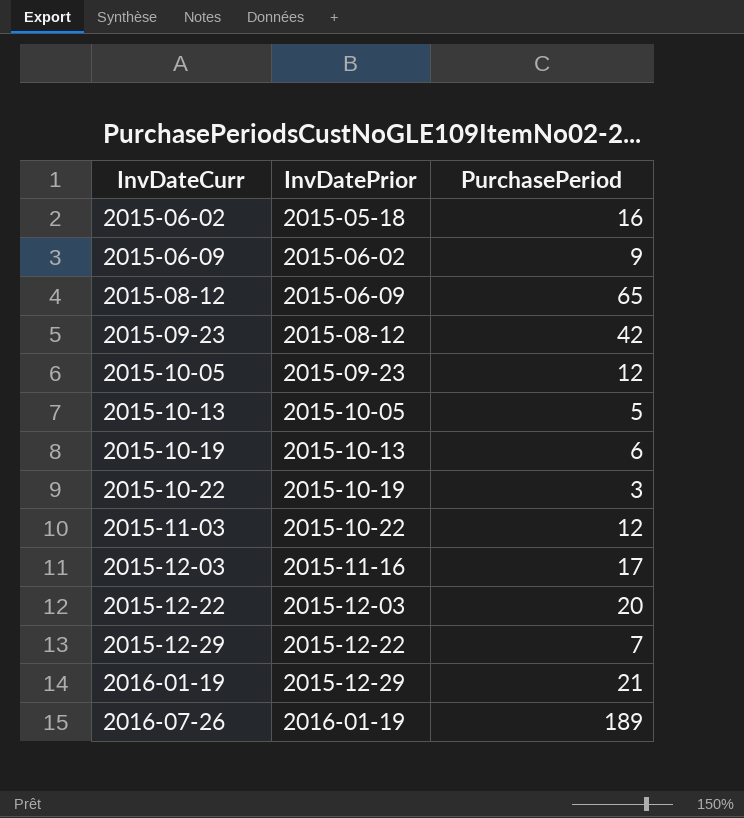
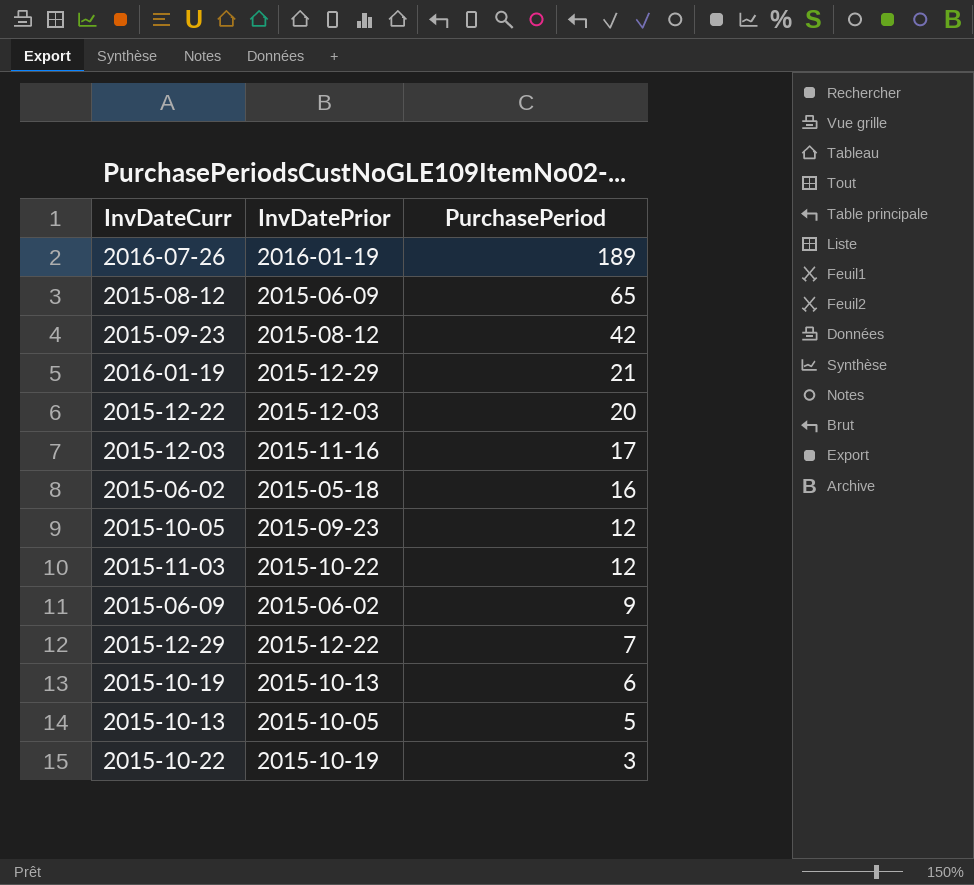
row order: InvDateCurr ascending -> PurchasePeriod descending

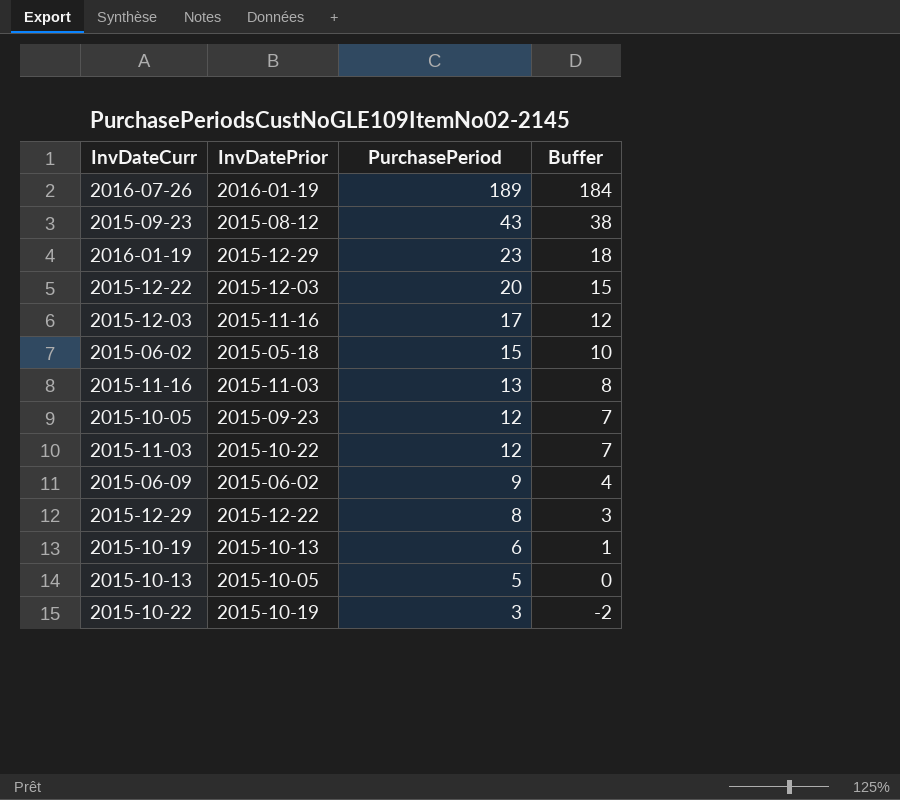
column Buffer | formula: none -> [PurchasePeriod] - 5
row 2015-08-12: 2015-06-09 | 65 -> none
2015-09-23 | PurchasePeriod: 42 -> 43
2016-01-19 | PurchasePeriod: 21 -> 23
2015-06-02 | PurchasePeriod: 16 -> 15
row 2015-11-16: none -> 2015-11-03 | 13 | 8
2015-12-29 | PurchasePeriod: 7 -> 8

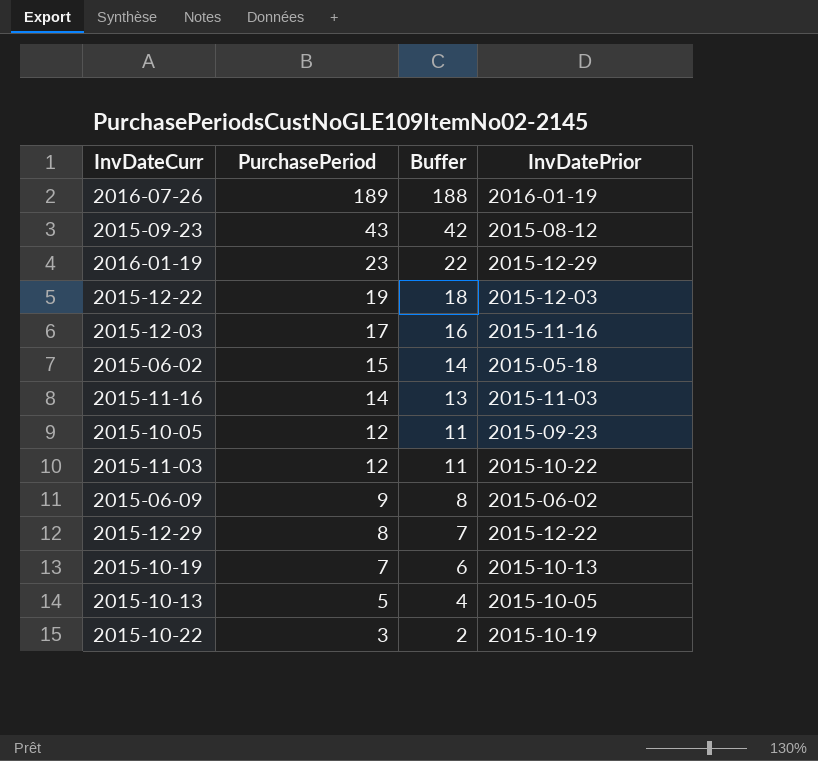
column Buffer | formula: [PurchasePeriod] - 5 -> [PurchasePeriod] - 1
column InvDatePrior | position: 2 -> 4
2015-12-22 | PurchasePeriod: 20 -> 19
2015-11-16 | PurchasePeriod: 13 -> 14
2015-10-19 | PurchasePeriod: 6 -> 7

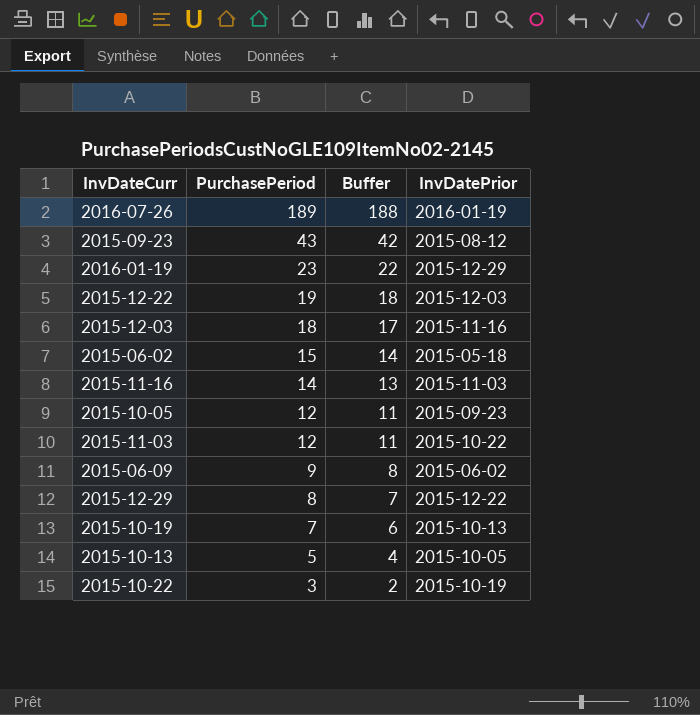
2015-12-03 | PurchasePeriod: 17 -> 18
2015-12-03 | Buffer: 16 -> 17

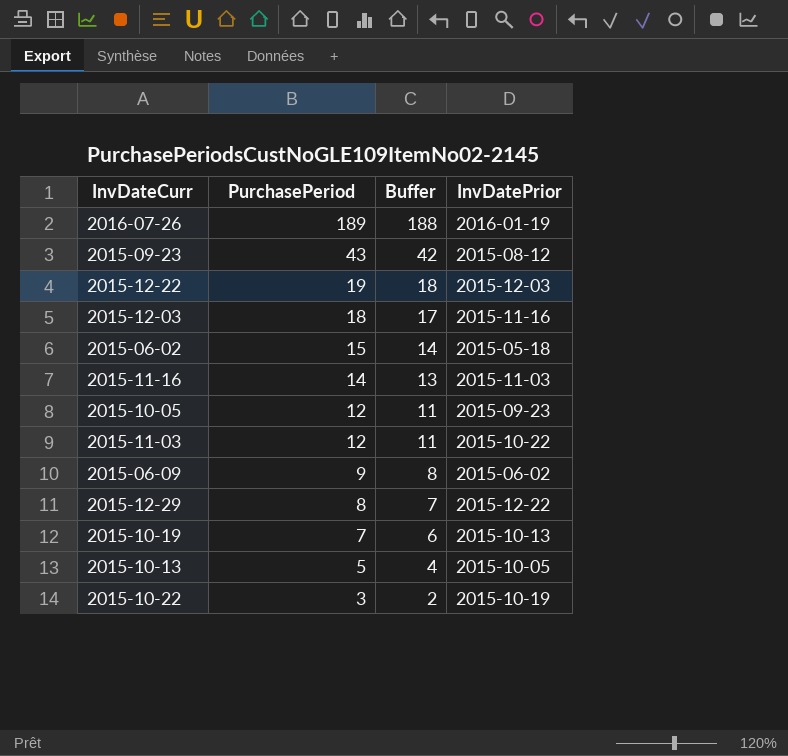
row 2016-01-19: 23 | 22 | 2015-12-29 -> none

